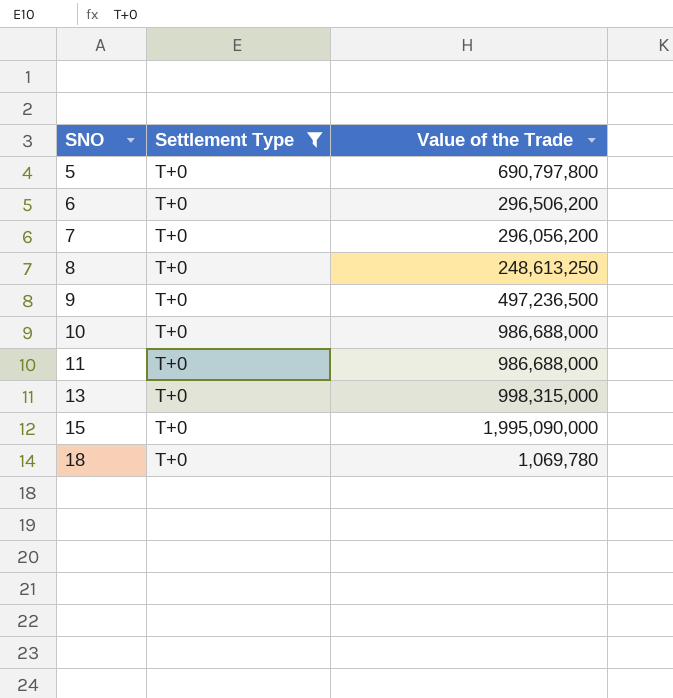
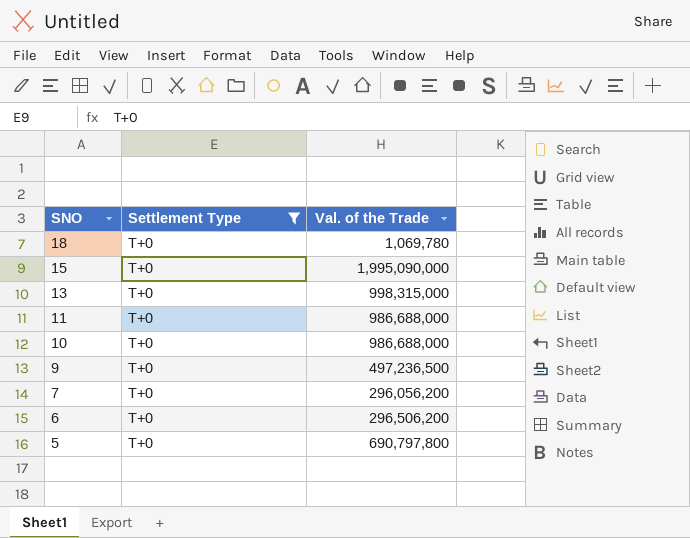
row order: SNO ascending -> SNO descending
column name: Value of the Trade -> Val. of the Trade
row 8: T+0 | 248,613,250 -> none

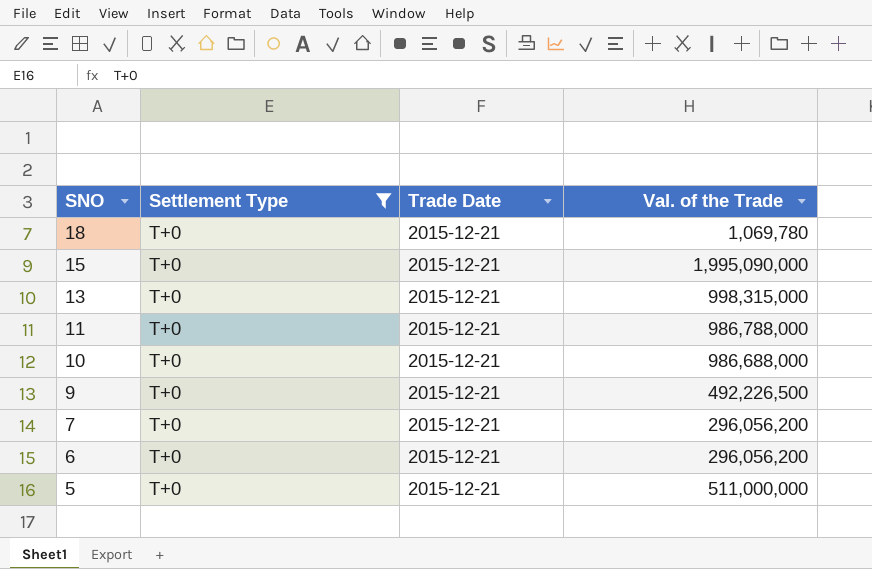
column Trade Date | position: none -> 3
11 | Val. of the Trade: 986,688,000 -> 986,788,000
9 | Val. of the Trade: 497,236,500 -> 492,226,500
6 | Val. of the Trade: 296,506,200 -> 296,056,200
5 | Val. of the Trade: 690,797,800 -> 511,000,000

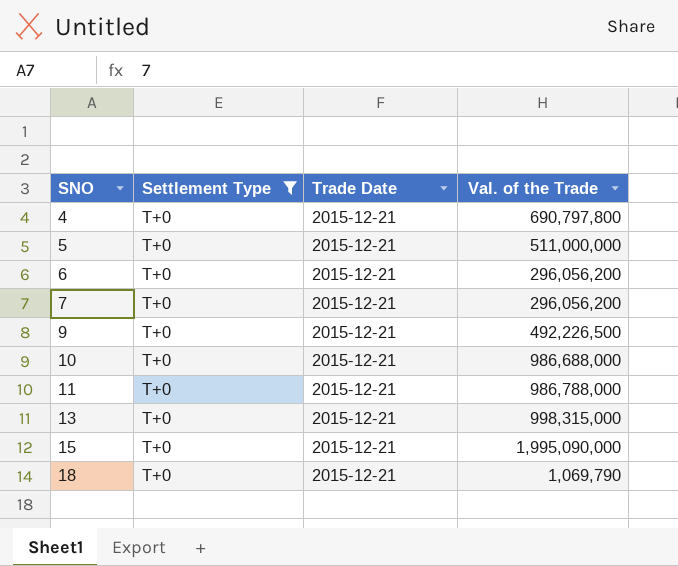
row order: SNO descending -> SNO ascending
row 4: none -> T+0 | 2015-12-21 | 690,797,800
18 | Val. of the Trade: 1,069,780 -> 1,069,790

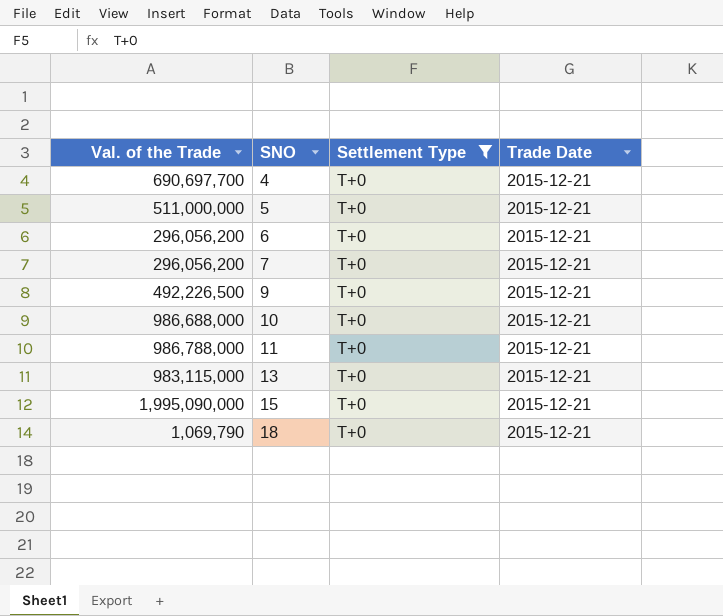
column Val. of the Trade | position: 4 -> 1
4 | Val. of the Trade: 690,797,800 -> 690,697,700
13 | Val. of the Trade: 998,315,000 -> 983,115,000

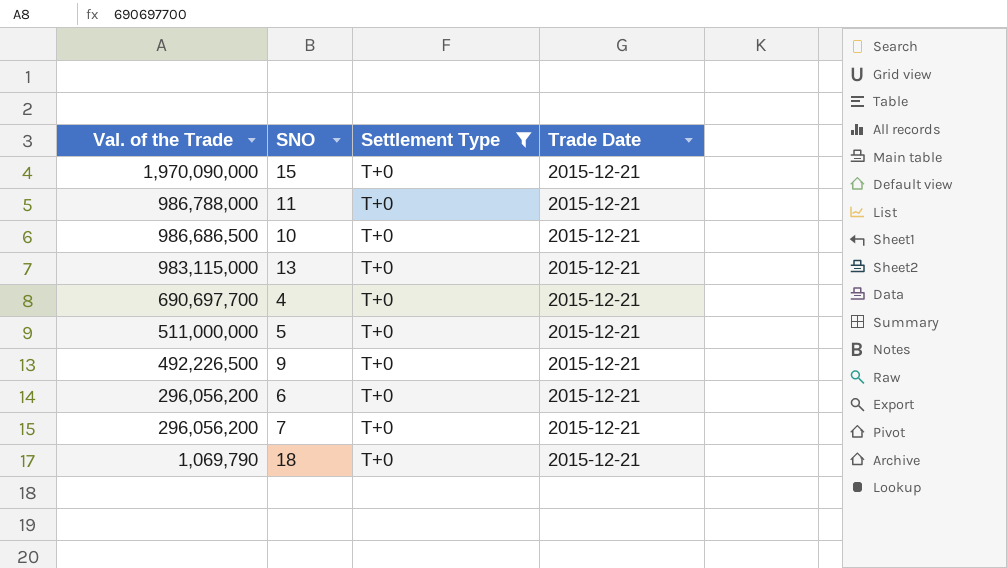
row order: SNO ascending -> Val. of the Trade descending
15 | Val. of the Trade: 1,995,090,000 -> 1,970,090,000
10 | Val. of the Trade: 986,688,000 -> 986,686,500

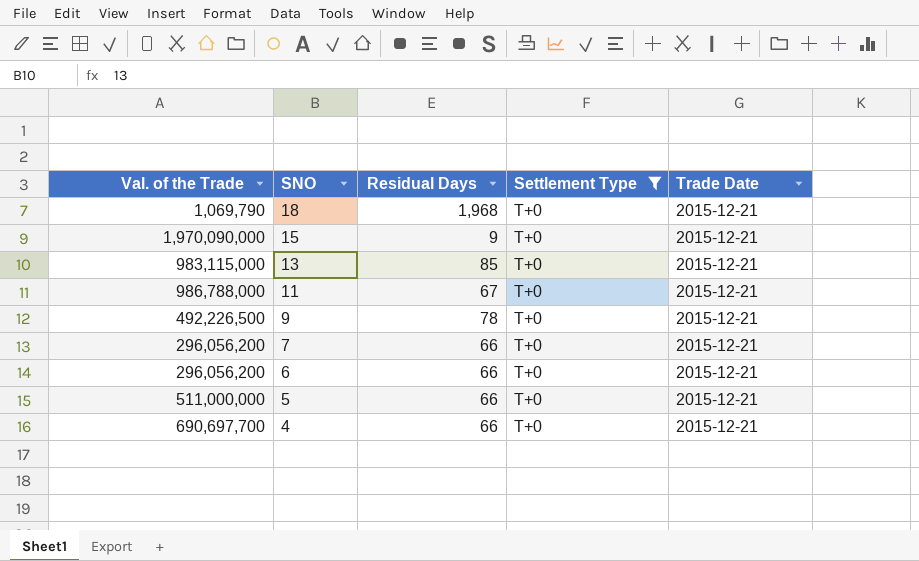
row order: Val. of the Trade descending -> SNO descending
column Residual Days | position: none -> 3
row 10: 986,686,500 | T+0 | 2015-12-21 -> none

